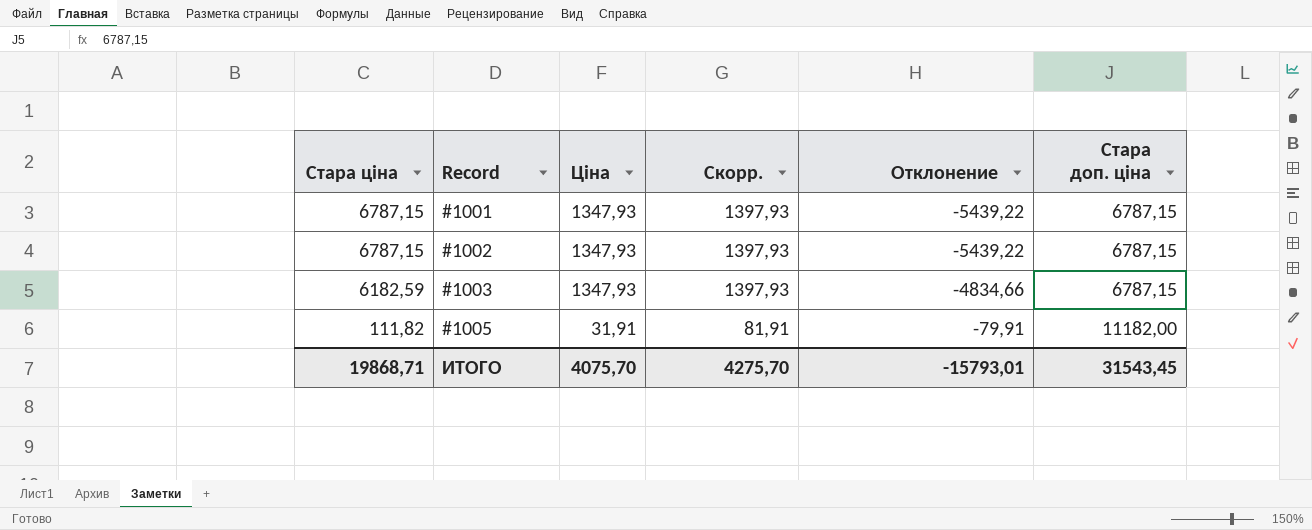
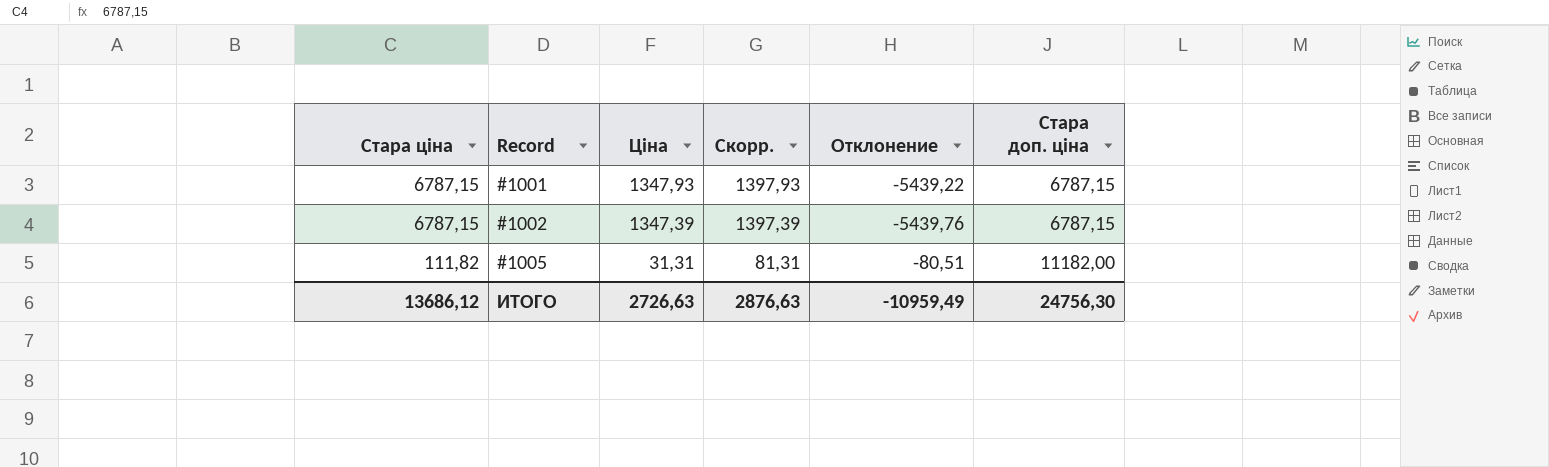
row #1003: 6182,59 | 1347,93 | 1397,93 | -4834,66 | 6787,15 -> none
#1002 | Ціна: 1347,93 -> 1347,39
#1002 | Скорр.: 1397,93 -> 1397,39
#1002 | Отклонение: -5439,22 -> -5439,76
#1005 | Ціна: 31,91 -> 31,31
#1005 | Скорр.: 81,91 -> 81,31
#1005 | Отклонение: -79,91 -> -80,51
ИТОГО | Стара ціна: 19868,71 -> 13686,12
ИТОГО | Ціна: 4075,70 -> 2726,63
ИТОГО | Скорр.: 4275,70 -> 2876,63
ИТОГО | Отклонение: -15793,01 -> -10959,49
ИТОГО | Стара доп. ціна: 31543,45 -> 24756,30

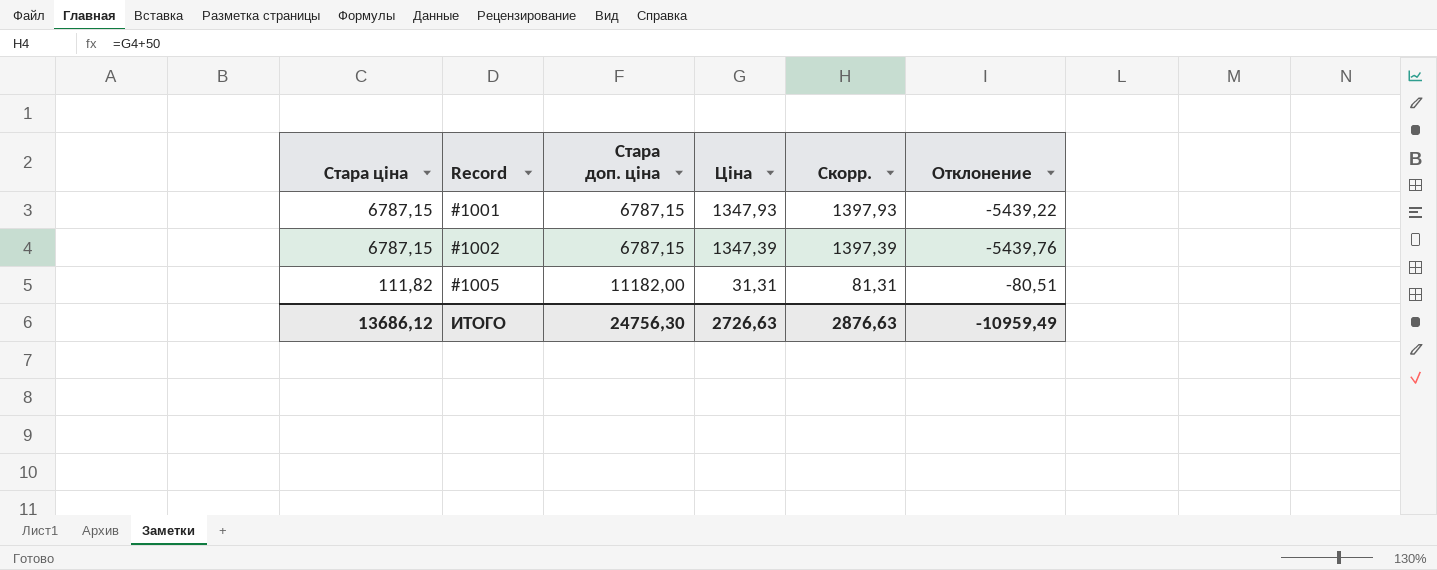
column Стара доп. ціна | position: 6 -> 3

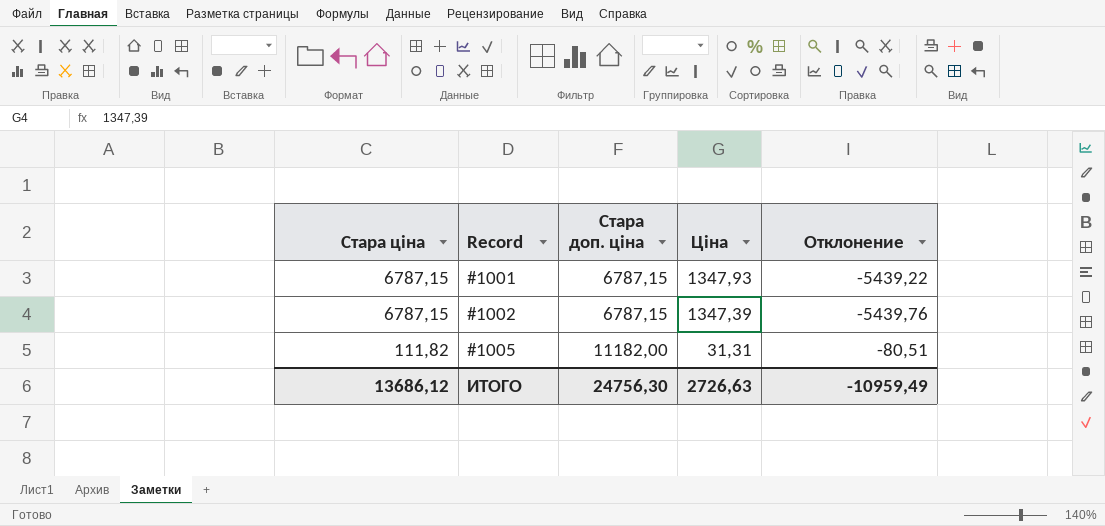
column Скорр. | formula: [Ціна] + 50 -> none

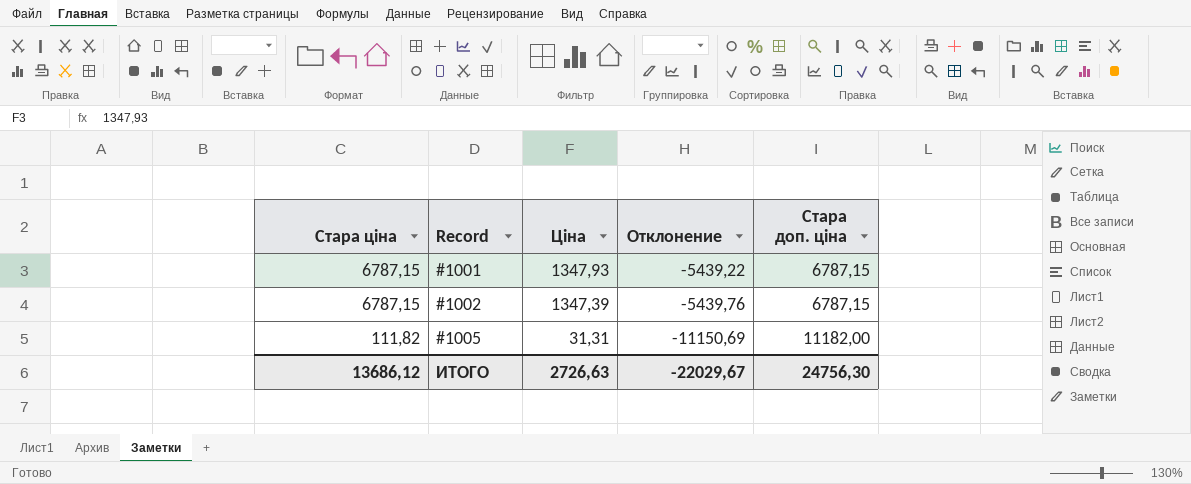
column Отклонение | formula: [Ціна] - [Стара ціна] -> [Ціна] - [Стара доп. ціна]
column Стара доп. ціна | position: 3 -> 5
ИТОГО | Отклонение: -10959,49 -> -22029,67

